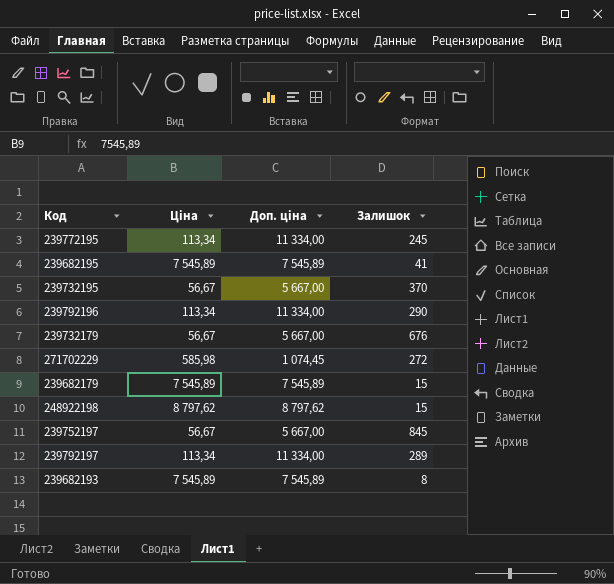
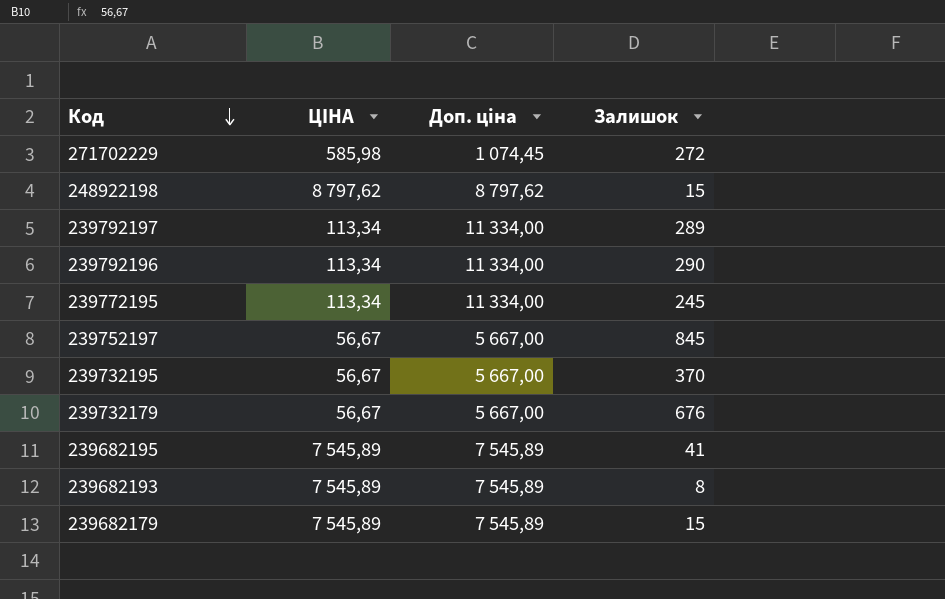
row order: none -> Код descending
column name: Ціна -> ЦІНА

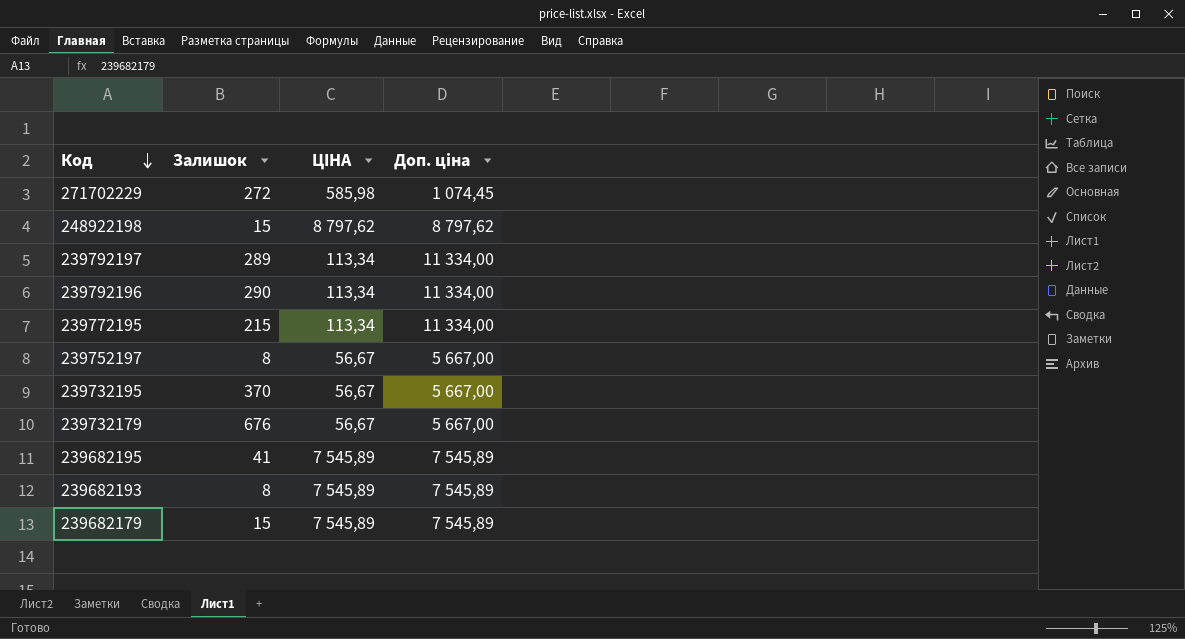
column Залишок | position: 4 -> 2
239772195 | Залишок: 245 -> 215
239752197 | Залишок: 845 -> 8

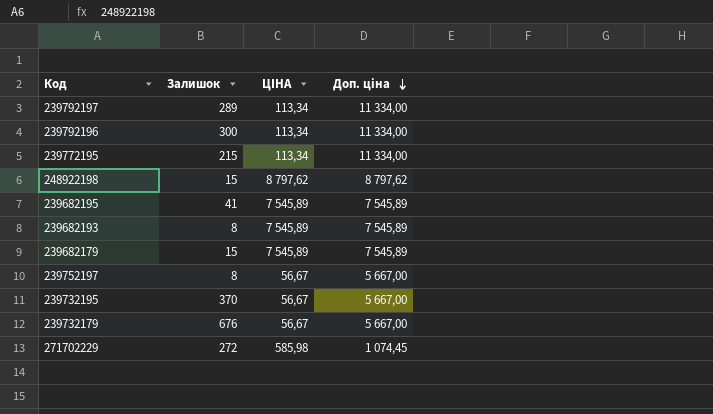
row order: Код descending -> Доп. ціна descending
239792196 | Залишок: 290 -> 300

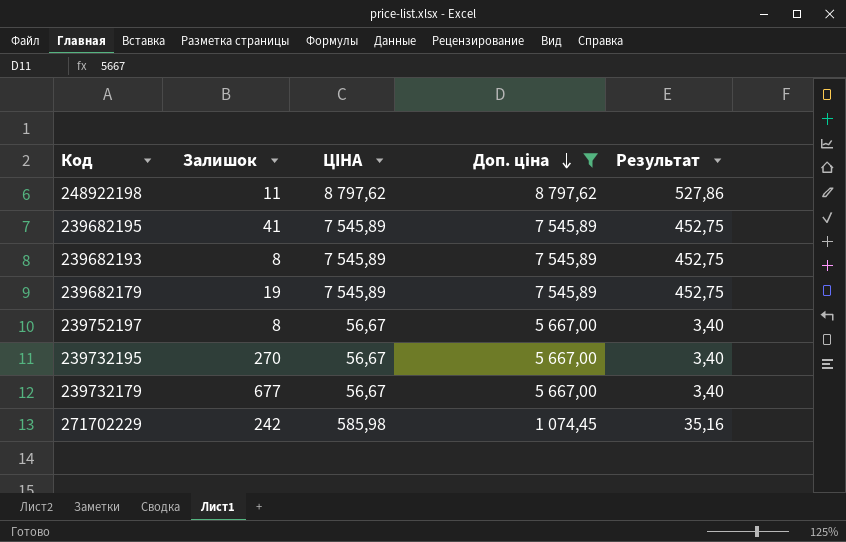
filter: none -> Доп. ціна != 11 334,00
column Результат | formula: none -> [ЦІНА] * 0,06
248922198 | Залишок: 15 -> 11
239682179 | Залишок: 15 -> 19
239732195 | Залишок: 370 -> 270
239732179 | Залишок: 676 -> 677
271702229 | Залишок: 272 -> 242

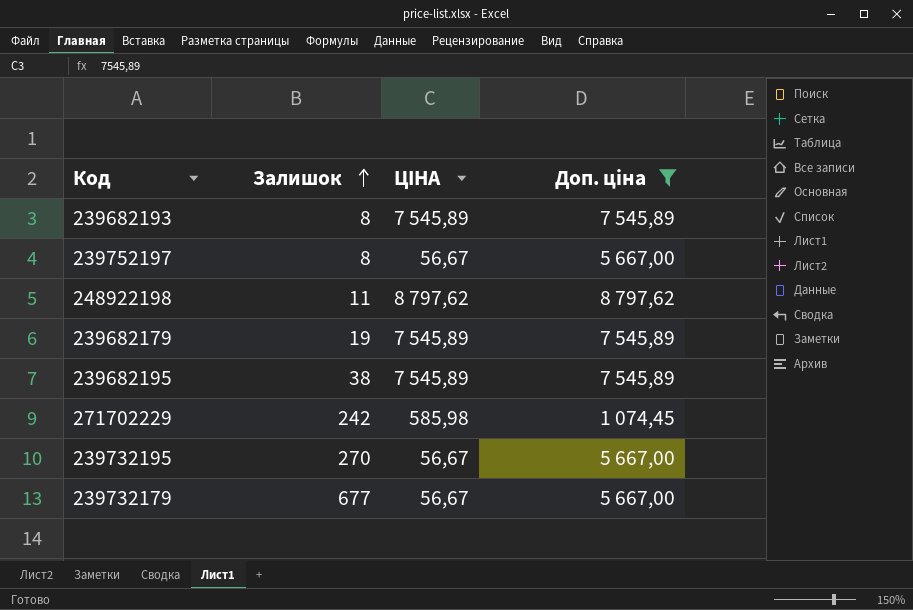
row order: Доп. ціна descending -> Залишок ascending
column Результат | formula: [ЦІНА] * 0,06 -> none
239682195 | Залишок: 41 -> 38

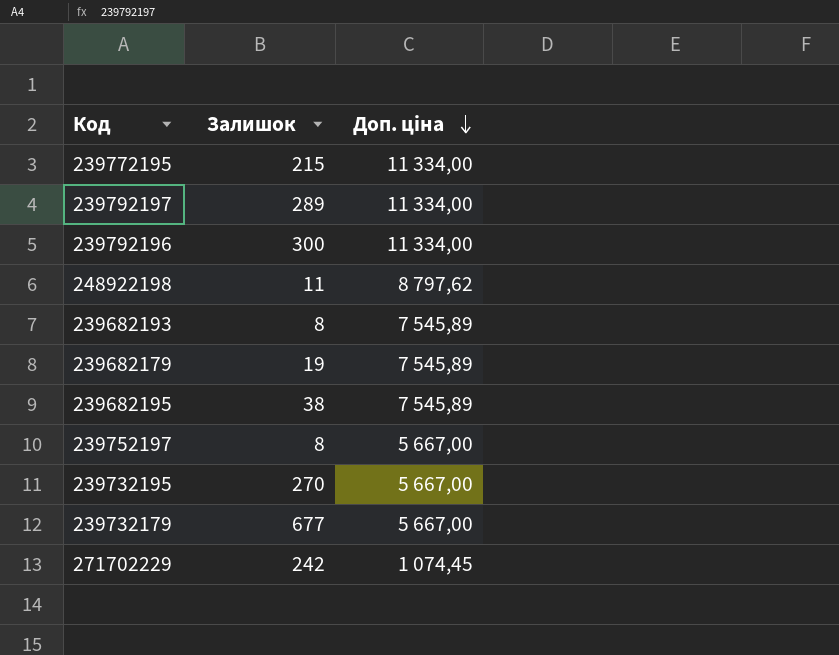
filter: Доп. ціна != 11 334,00 -> none
row order: Залишок ascending -> Доп. ціна descending
column ЦІНА | position: 3 -> none

